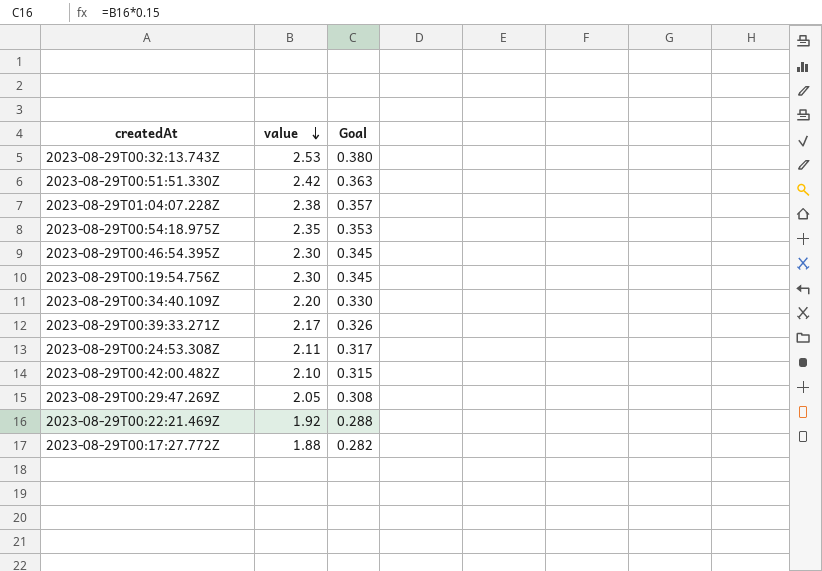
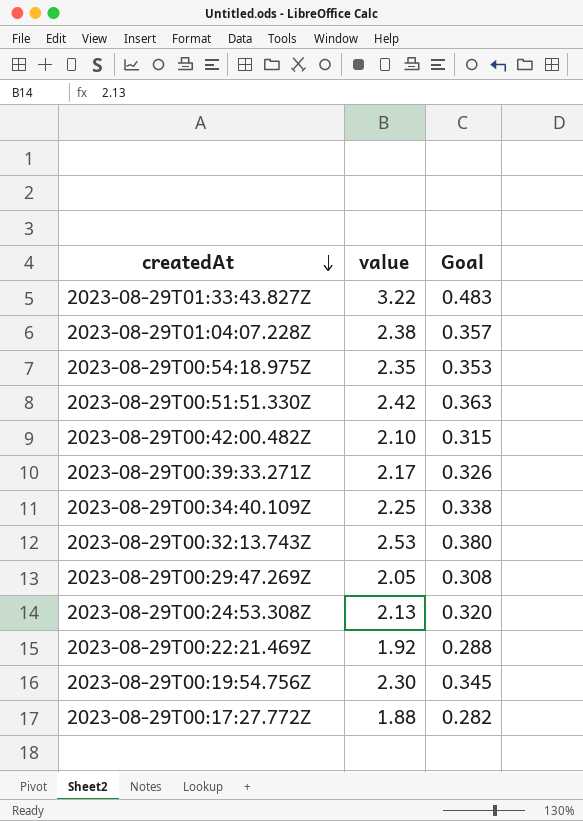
row order: value descending -> createdAt descending
row 2023-08-29T00:46:54.395Z: 2.30 | 0.345 -> none
row 2023-08-29T01:33:43.827Z: none -> 3.22 | 0.483
2023-08-29T00:34:40.109Z | value: 2.20 -> 2.25
2023-08-29T00:34:40.109Z | Goal: 0.330 -> 0.338
2023-08-29T00:24:53.308Z | value: 2.11 -> 2.13
2023-08-29T00:24:53.308Z | Goal: 0.317 -> 0.320

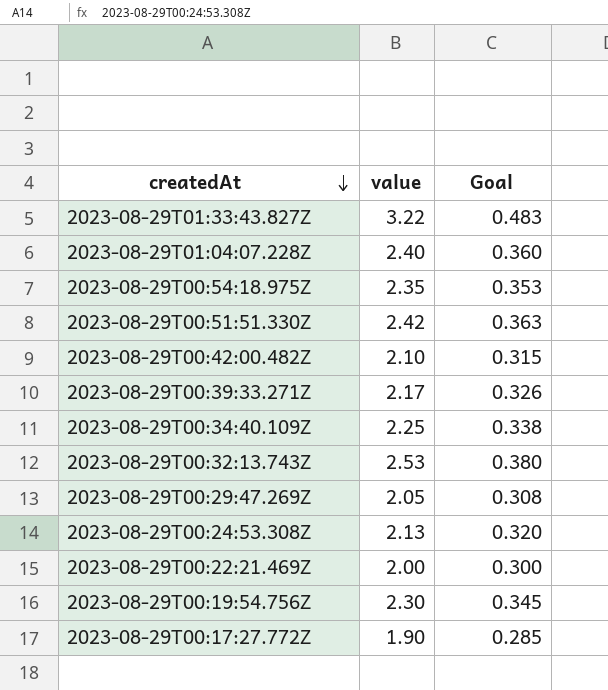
2023-08-29T01:04:07.228Z | value: 2.38 -> 2.40
2023-08-29T01:04:07.228Z | Goal: 0.357 -> 0.360
2023-08-29T00:22:21.469Z | value: 1.92 -> 2.00
2023-08-29T00:22:21.469Z | Goal: 0.288 -> 0.300
2023-08-29T00:17:27.772Z | value: 1.88 -> 1.90
2023-08-29T00:17:27.772Z | Goal: 0.282 -> 0.285

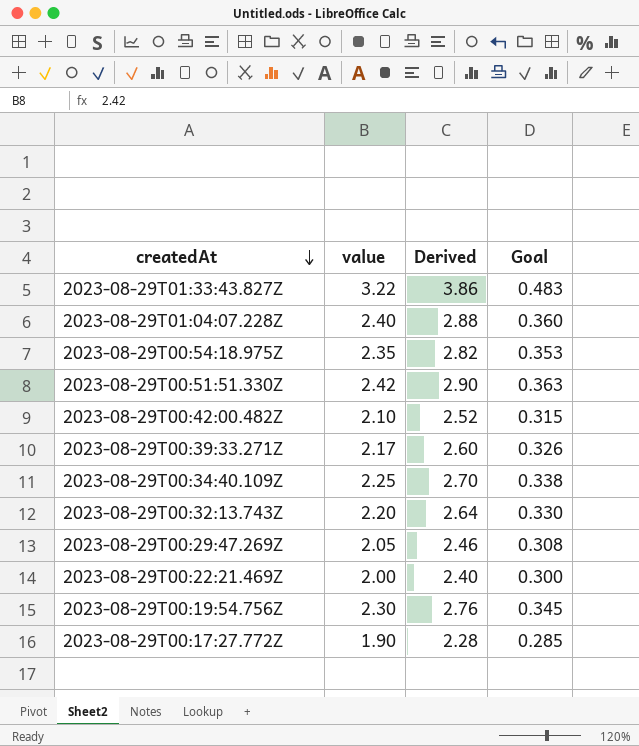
column Derived | formula: none -> [value] * 1.2
row 2023-08-29T00:24:53.308Z: 2.13 | 0.320 -> none
2023-08-29T00:32:13.743Z | value: 2.53 -> 2.20
2023-08-29T00:32:13.743Z | Goal: 0.380 -> 0.330

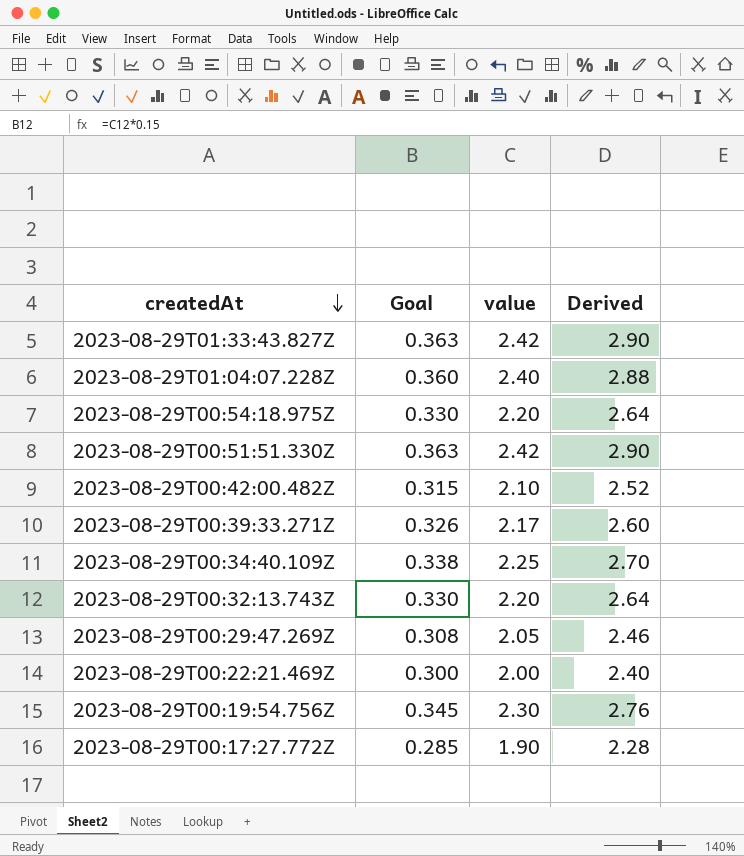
column Goal | position: 4 -> 2
2023-08-29T01:33:43.827Z | Goal: 0.483 -> 0.363
2023-08-29T01:33:43.827Z | value: 3.22 -> 2.42
2023-08-29T01:33:43.827Z | Derived: 3.86 -> 2.90
2023-08-29T00:54:18.975Z | Goal: 0.353 -> 0.330
2023-08-29T00:54:18.975Z | value: 2.35 -> 2.20
2023-08-29T00:54:18.975Z | Derived: 2.82 -> 2.64

